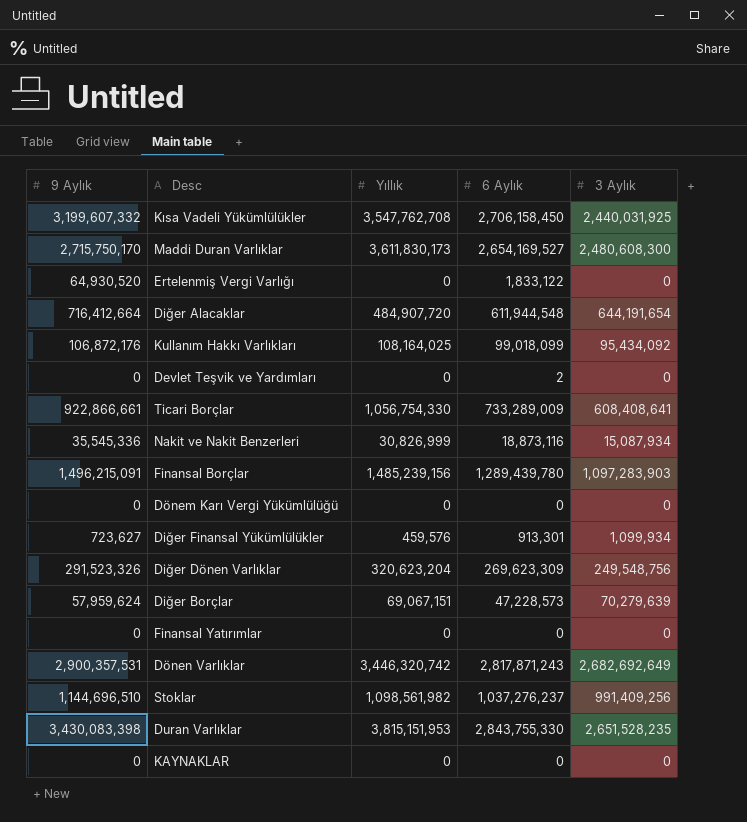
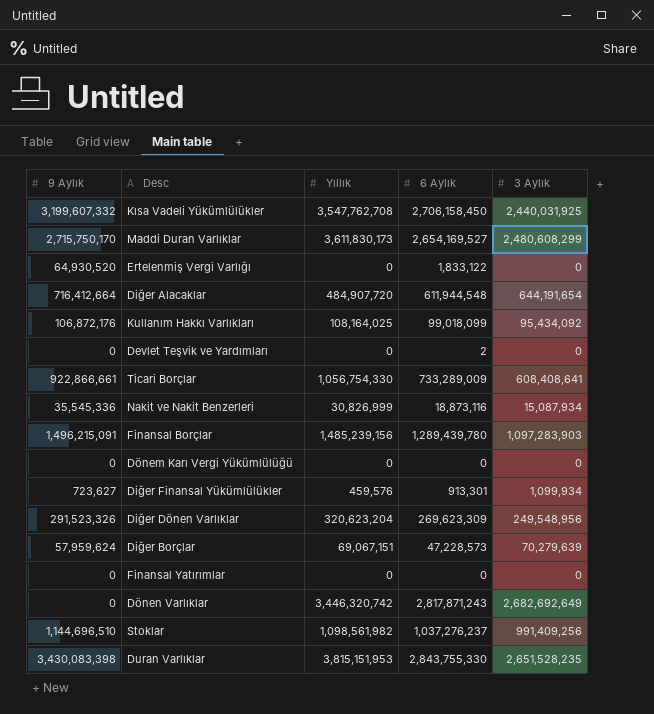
row KAYNAKLAR: 0 | 0 | 0 | 0 -> none
Maddi Duran Varlıklar | 3 Aylık: 2,480,608,300 -> 2,480,608,299
Diğer Dönen Varlıklar | 3 Aylık: 249,548,756 -> 249,548,956
Dönen Varlıklar | 9 Aylık: 2,900,357,531 -> 0

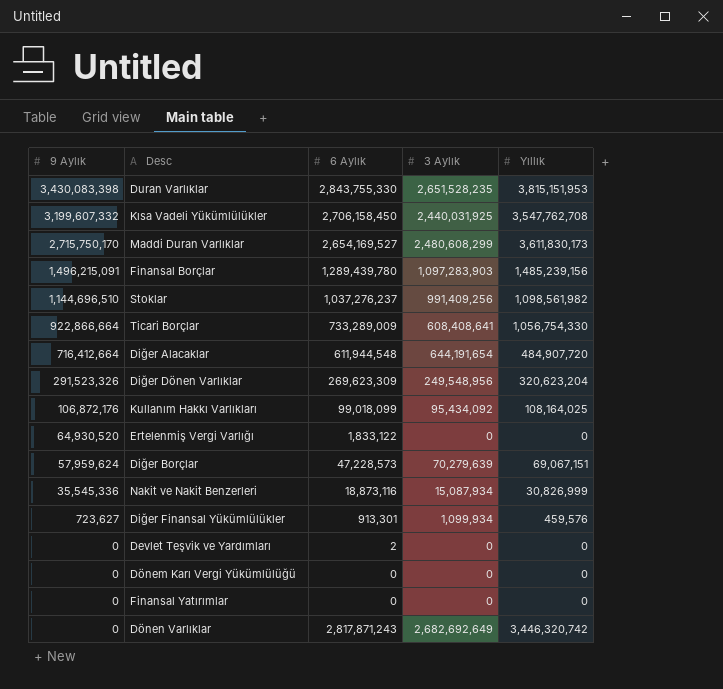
row order: none -> 9 Aylık descending
column Yıllık | position: 3 -> 5
Ticari Borçlar | 9 Aylık: 922,866,661 -> 922,866,664

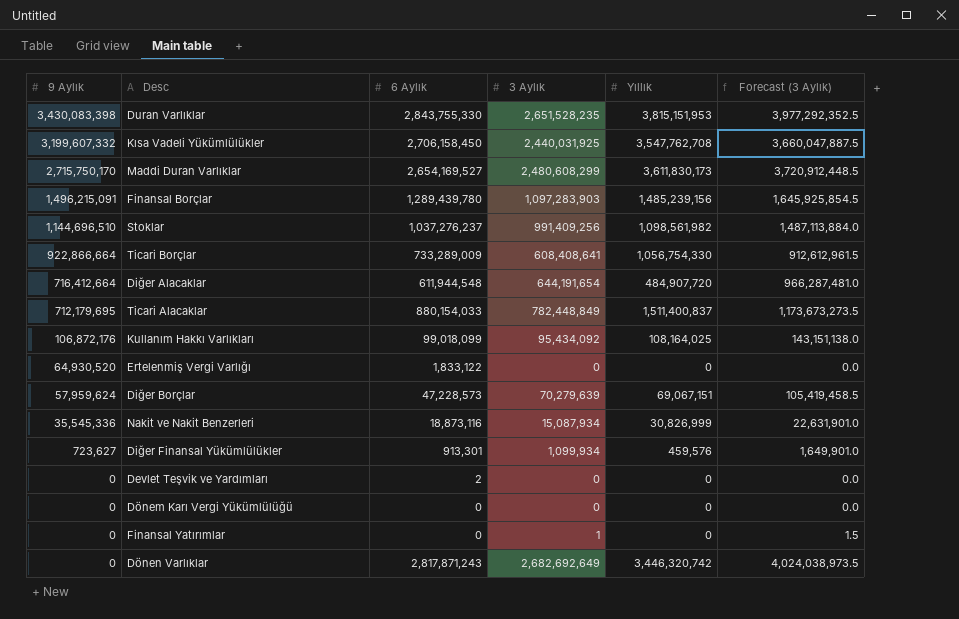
column Forecast (3 Aylık) | formula: none -> [3 Aylık] * 1.5
row Diğer Dönen Varlıklar: 291,523,326 | 269,623,309 | 249,548,956 | 320,623,204 -> none
row Ticari Alacaklar: none -> 712,179,695 | 880,154,033 | 782,448,849 | 1,511,400,837 | 1,173,673,273.5
Finansal Yatırımlar | 3 Aylık: 0 -> 1

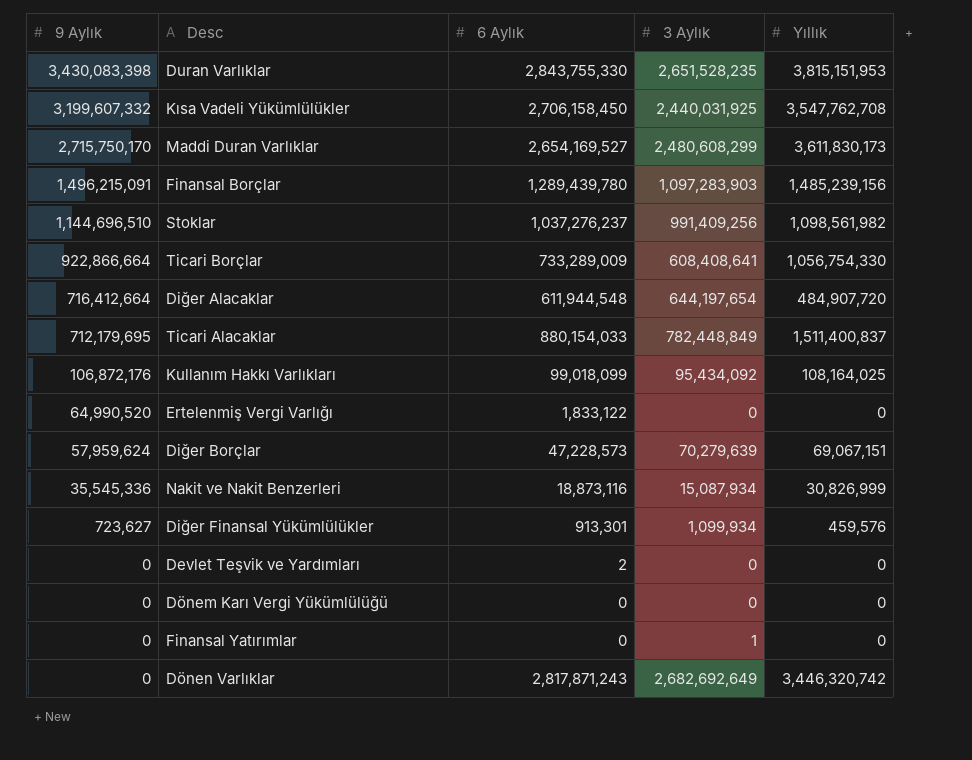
column Forecast (3 Aylık) | formula: [3 Aylık] * 1.5 -> none
Diğer Alacaklar | 3 Aylık: 644,191,654 -> 644,197,654
Ertelenmiş Vergi Varlığı | 9 Aylık: 64,930,520 -> 64,990,520

